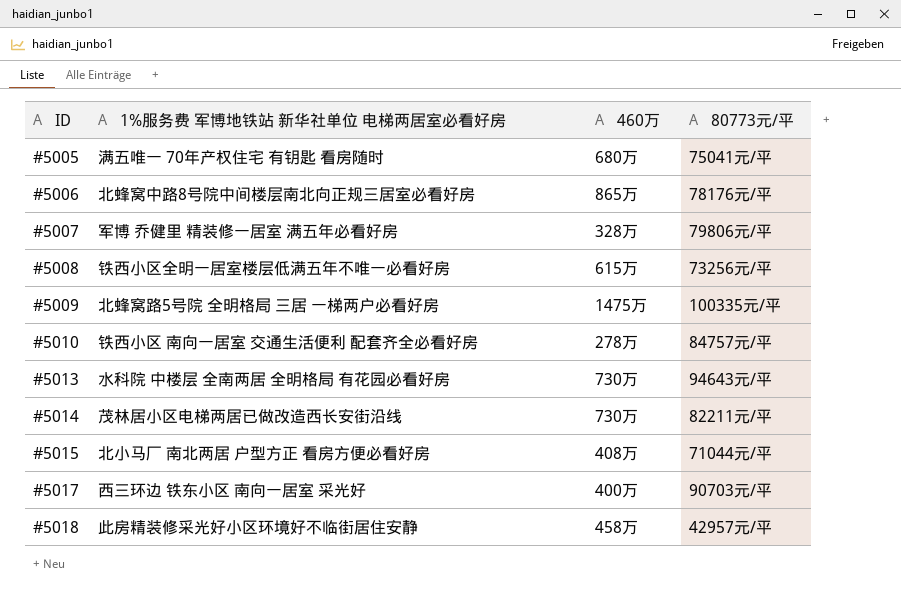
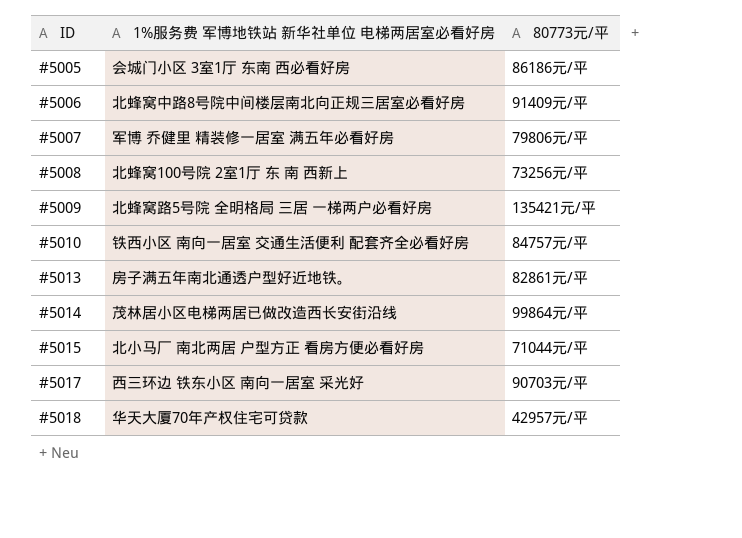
column 460万 | position: 3 -> none
#5005 | 1%服务费 军博地铁站 新华社单位 电梯两居室必看好房: 满五唯一 70年产权住宅 有钥匙 看房随时 -> 会城门小区 3室1厅 东南 西必看好房
#5005 | 80773元/平: 75041元/平 -> 86186元/平
#5006 | 80773元/平: 78176元/平 -> 91409元/平
#5008 | 1%服务费 军博地铁站 新华社单位 电梯两居室必看好房: 铁西小区全明一居室楼层低满五年不唯一必看好房 -> 北蜂窝100号院 2室1厅 东 南 西新上
#5009 | 80773元/平: 100335元/平 -> 135421元/平
#5013 | 1%服务费 军博地铁站 新华社单位 电梯两居室必看好房: 水科院 中楼层 全南两居 全明格局 有花园必看好房 -> 房子满五年南北通透户型好近地铁。
#5013 | 80773元/平: 94643元/平 -> 82861元/平
#5014 | 80773元/平: 82211元/平 -> 99864元/平
#5018 | 1%服务费 军博地铁站 新华社单位 电梯两居室必看好房: 此房精装修采光好小区环境好不临街居住安静 -> 华天大厦70年产权住宅可贷款

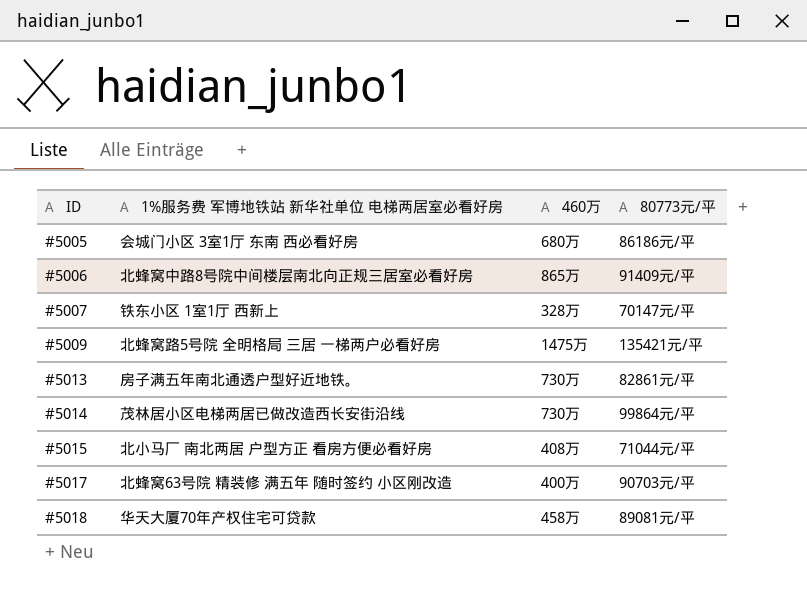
column 460万 | position: none -> 3
row #5008: 北蜂窝100号院 2室1厅 东 南 西新上 | 73256元/平 -> none
row #5010: 铁西小区 南向一居室 交通生活便利 配套齐全必看好房 | 84757元/平 -> none
#5007 | 1%服务费 军博地铁站 新华社单位 电梯两居室必看好房: 军博 乔健里 精装修一居室 满五年必看好房 -> 铁东小区 1室1厅 西新上
#5007 | 80773元/平: 79806元/平 -> 70147元/平
#5017 | 1%服务费 军博地铁站 新华社单位 电梯两居室必看好房: 西三环边 铁东小区 南向一居室 采光好 -> 北蜂窝63号院 精装修 满五年 随时签约 小区刚改造
#5018 | 80773元/平: 42957元/平 -> 89081元/平

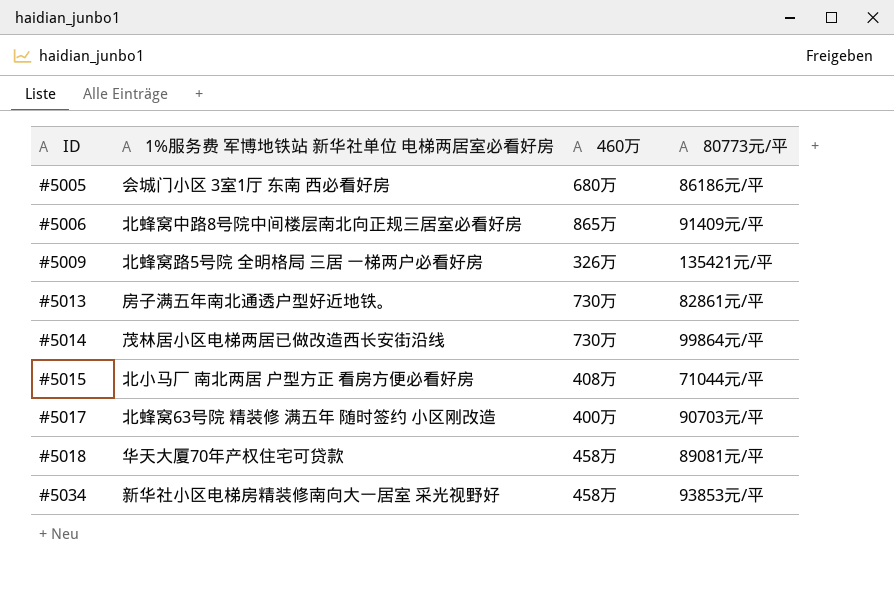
row #5007: 铁东小区 1室1厅 西新上 | 328万 | 70147元/平 -> none
#5009 | 460万: 1475万 -> 326万
row #5034: none -> 新华社小区电梯房精装修南向大一居室 采光视野好 | 458万 | 93853元/平

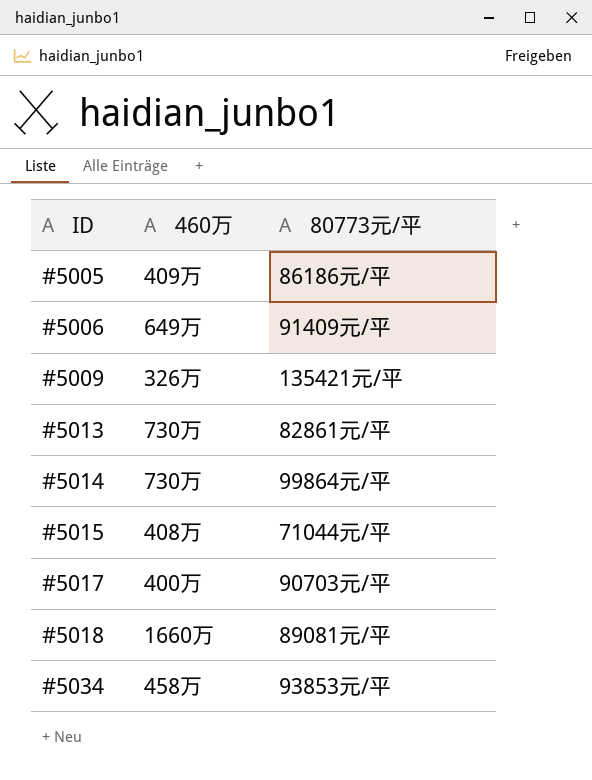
column 1%服务费 军博地铁站 新华社单位 电梯两居室必看好房 | position: 2 -> none
#5005 | 460万: 680万 -> 409万
#5006 | 460万: 865万 -> 649万
#5018 | 460万: 458万 -> 1660万

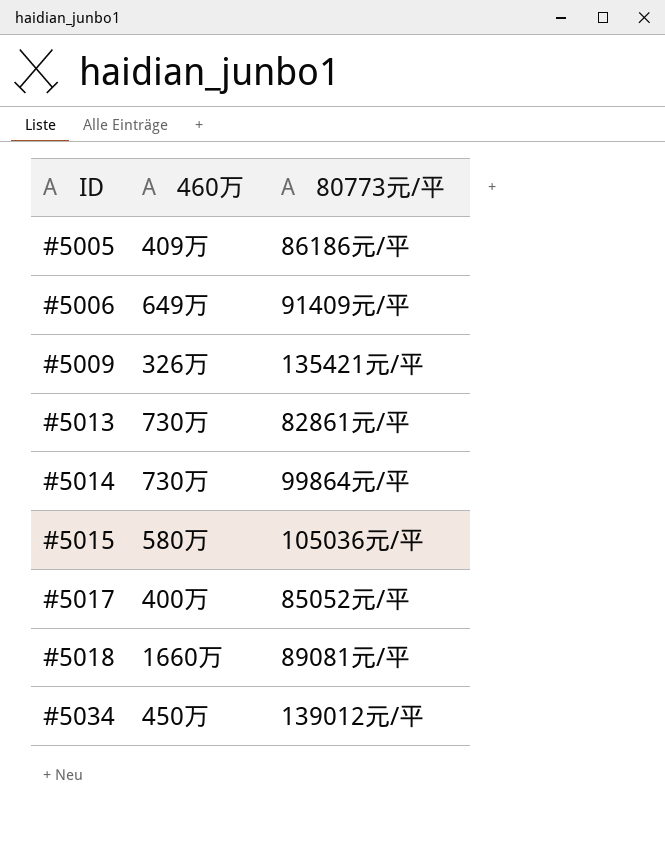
#5015 | 460万: 408万 -> 580万
#5015 | 80773元/平: 71044元/平 -> 105036元/平
#5017 | 80773元/平: 90703元/平 -> 85052元/平
#5034 | 460万: 458万 -> 450万
#5034 | 80773元/平: 93853元/平 -> 139012元/平

